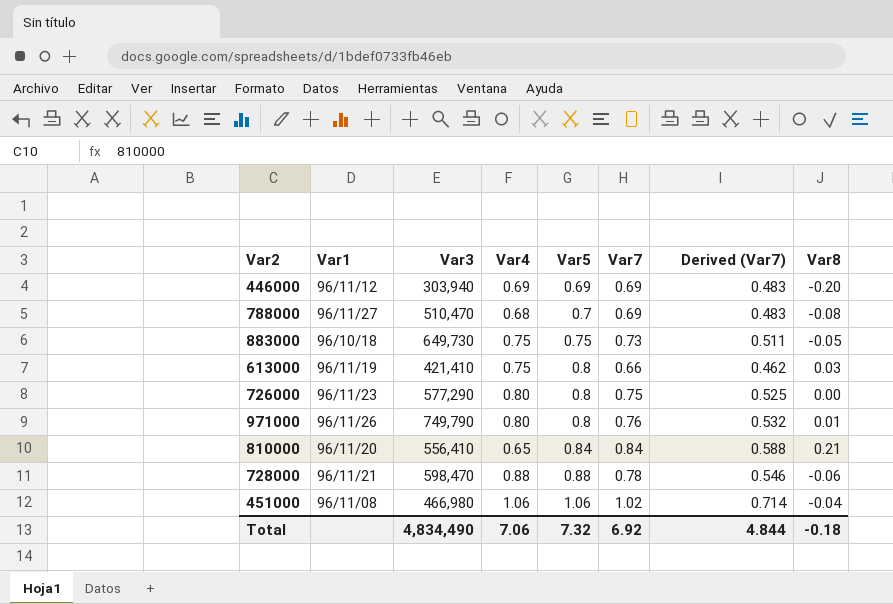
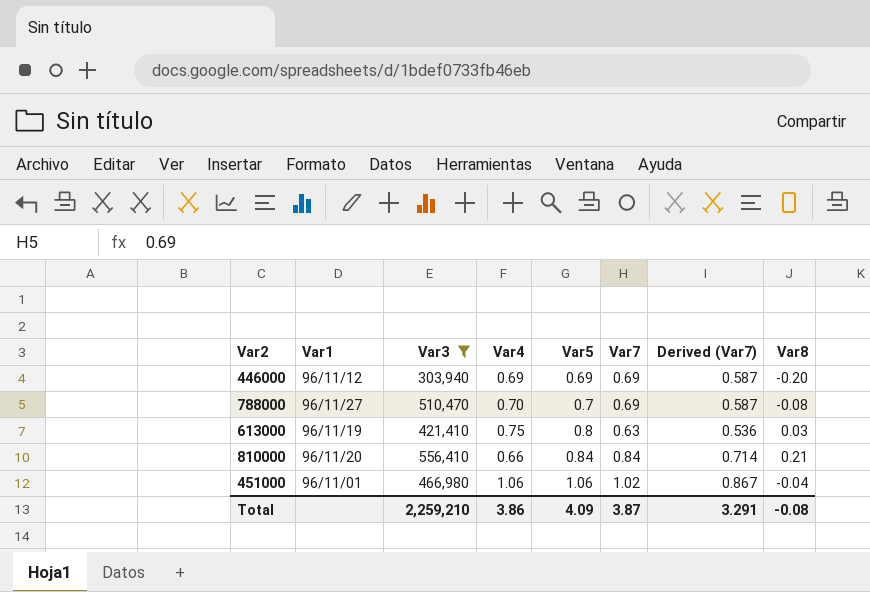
filter: none -> Var3 <= 556,410
column Derived (Var7) | formula: [Var7] * 0.7 -> [Var7] * 0.85
788000 | Var4: 0.68 -> 0.70
613000 | Var7: 0.66 -> 0.63
810000 | Var4: 0.65 -> 0.66
451000 | Var1: 96/11/08 -> 96/11/01
Total | Var3: 4,834,490 -> 2,259,210
Total | Var4: 7.06 -> 3.86
Total | Var5: 7.32 -> 4.09
Total | Var7: 6.92 -> 3.87
Total | Derived (Var7): 4.844 -> 3.291
Total | Var8: -0.18 -> -0.08

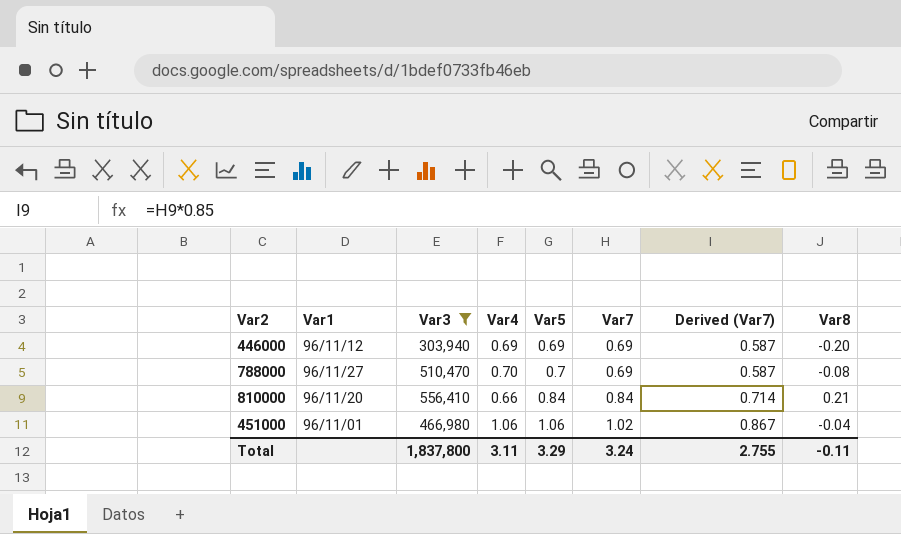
row 613000: 96/11/19 | 421,410 | 0.75 | 0.8 | 0.63 | 0.536 | 0.03 -> none
Total | Var3: 2,259,210 -> 1,837,800
Total | Var4: 3.86 -> 3.11
Total | Var5: 4.09 -> 3.29
Total | Var7: 3.87 -> 3.24
Total | Derived (Var7): 3.291 -> 2.755
Total | Var8: -0.08 -> -0.11

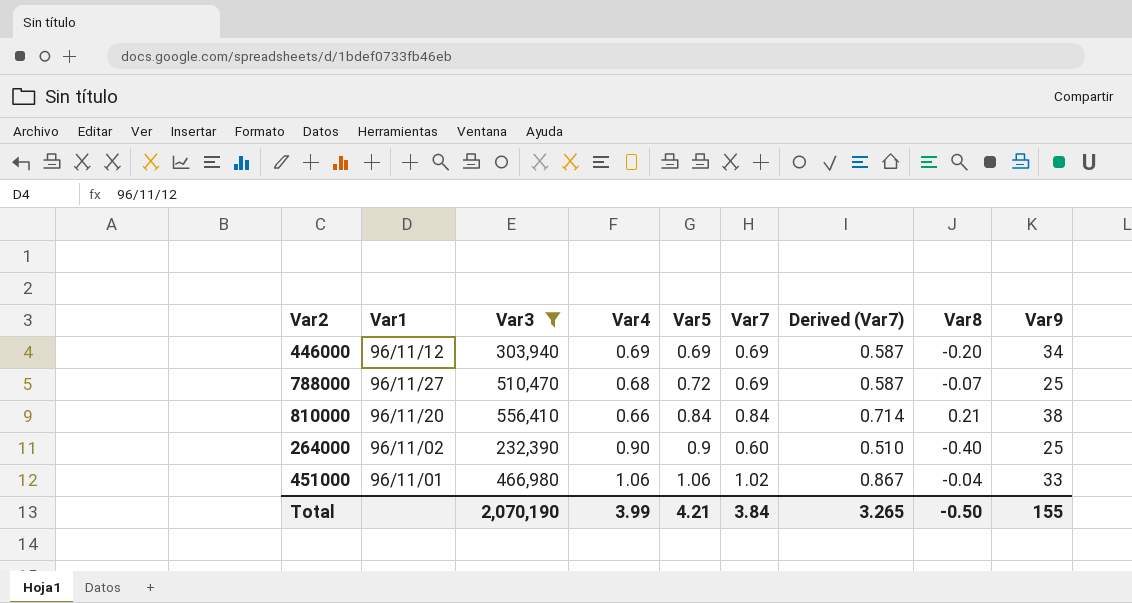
column Var9 | position: none -> 9
788000 | Var4: 0.70 -> 0.68
788000 | Var5: 0.7 -> 0.72
788000 | Var8: -0.08 -> -0.07
row 264000: none -> 96/11/02 | 232,390 | 0.90 | 0.9 | 0.60 | 0.510 | -0.40 | 25
Total | Var3: 1,837,800 -> 2,070,190
Total | Var4: 3.11 -> 3.99
Total | Var5: 3.29 -> 4.21
Total | Var7: 3.24 -> 3.84
Total | Derived (Var7): 2.755 -> 3.265
Total | Var8: -0.11 -> -0.50

